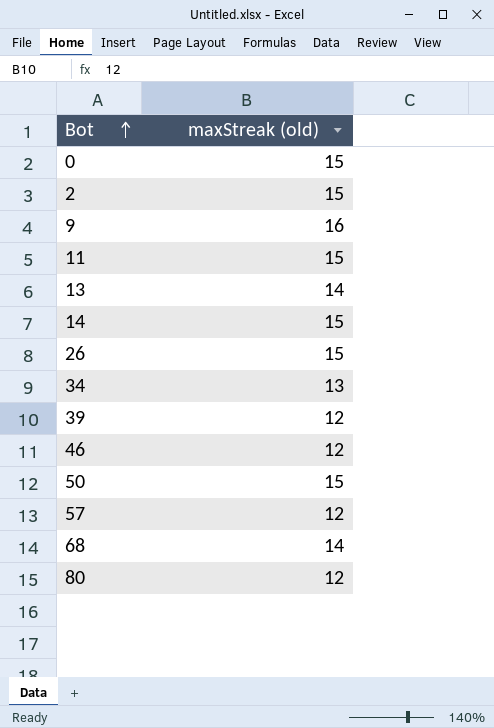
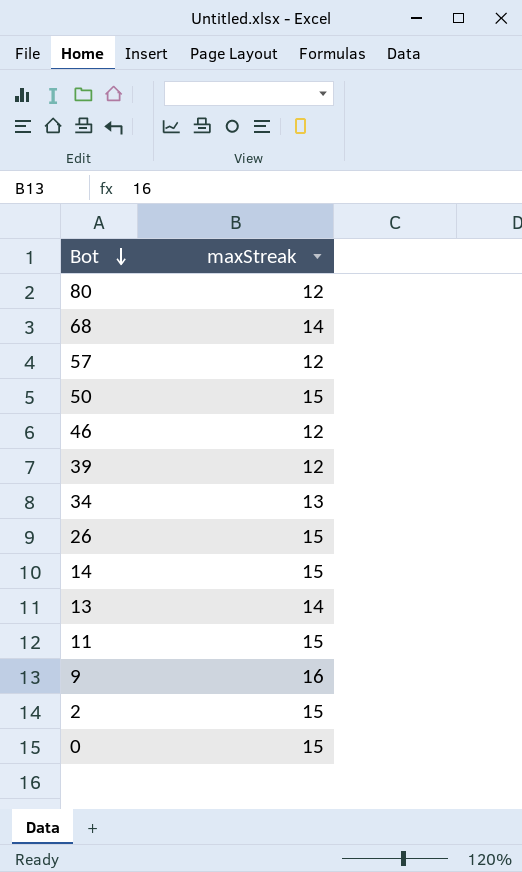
row order: Bot ascending -> Bot descending
column name: maxStreak (old) -> maxStreak

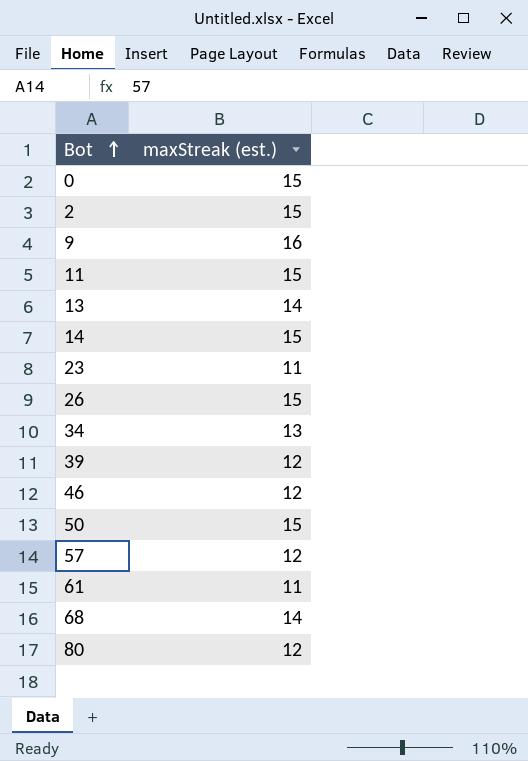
row order: Bot descending -> Bot ascending
column name: maxStreak -> maxStreak (est.)
row 23: none -> 11
row 61: none -> 11

